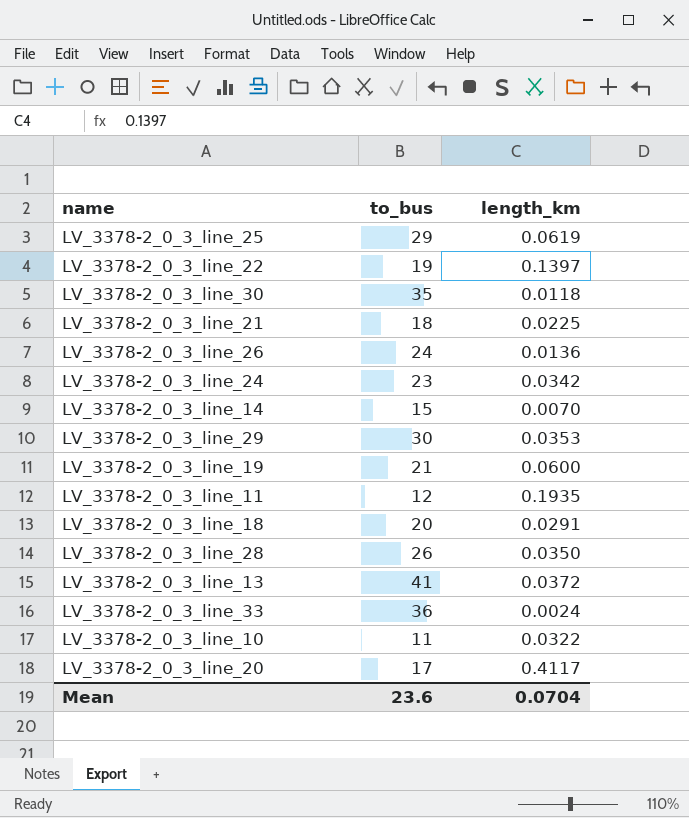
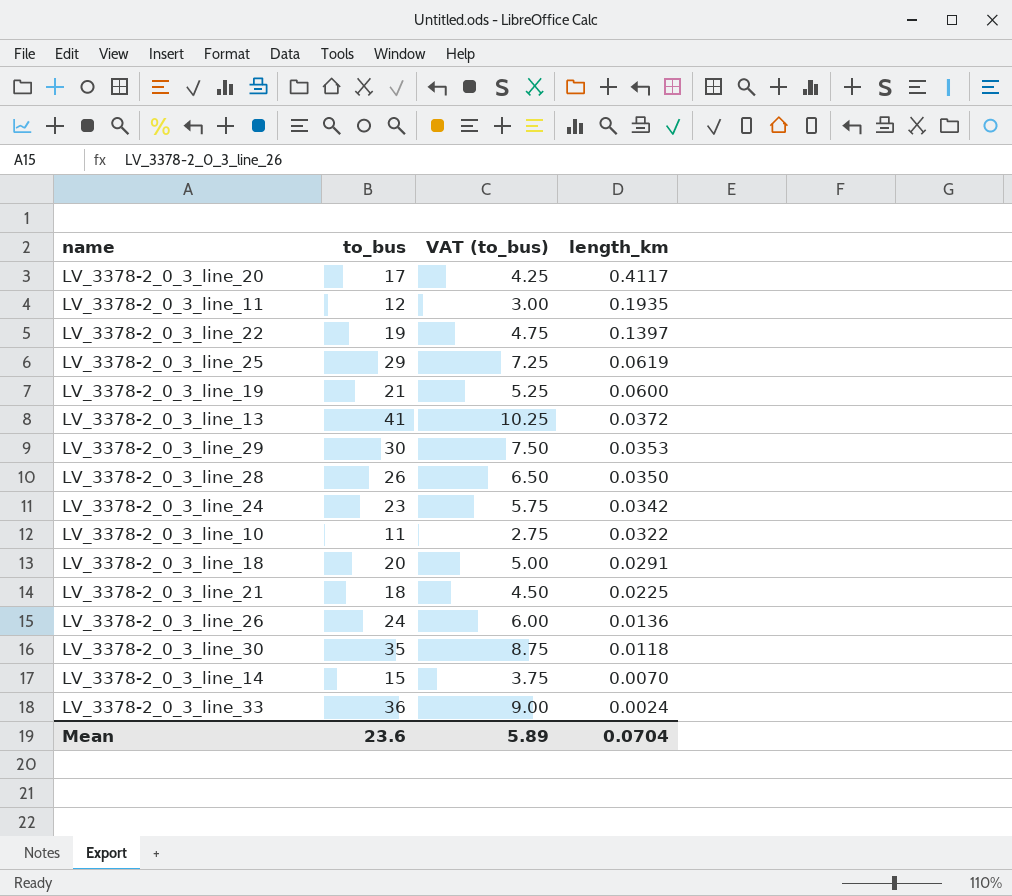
row order: none -> length_km descending
column VAT (to_bus) | formula: none -> [to_bus] * 0.25

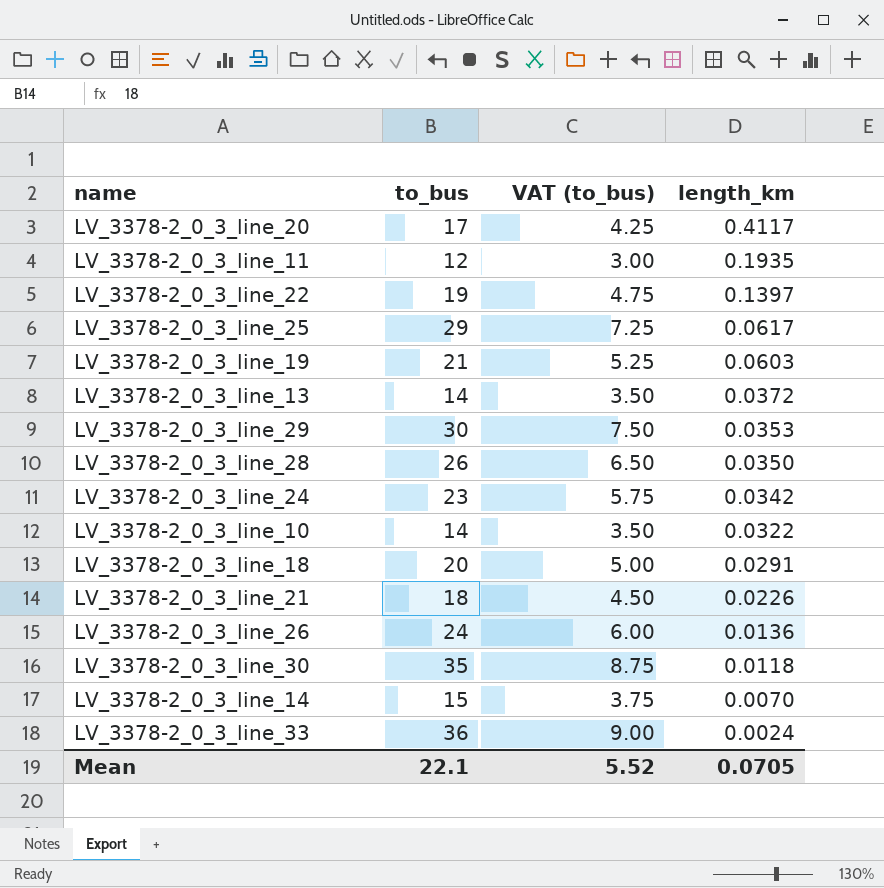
LV_3378-2_0_3_line_25 | length_km: 0.0619 -> 0.0617
LV_3378-2_0_3_line_19 | length_km: 0.0600 -> 0.0603
LV_3378-2_0_3_line_13 | to_bus: 41 -> 14
LV_3378-2_0_3_line_13 | VAT (to_bus): 10.25 -> 3.50
LV_3378-2_0_3_line_10 | to_bus: 11 -> 14
LV_3378-2_0_3_line_10 | VAT (to_bus): 2.75 -> 3.50
LV_3378-2_0_3_line_21 | length_km: 0.0225 -> 0.0226
Mean | to_bus: 23.6 -> 22.1
Mean | VAT (to_bus): 5.89 -> 5.52
Mean | length_km: 0.0704 -> 0.0705

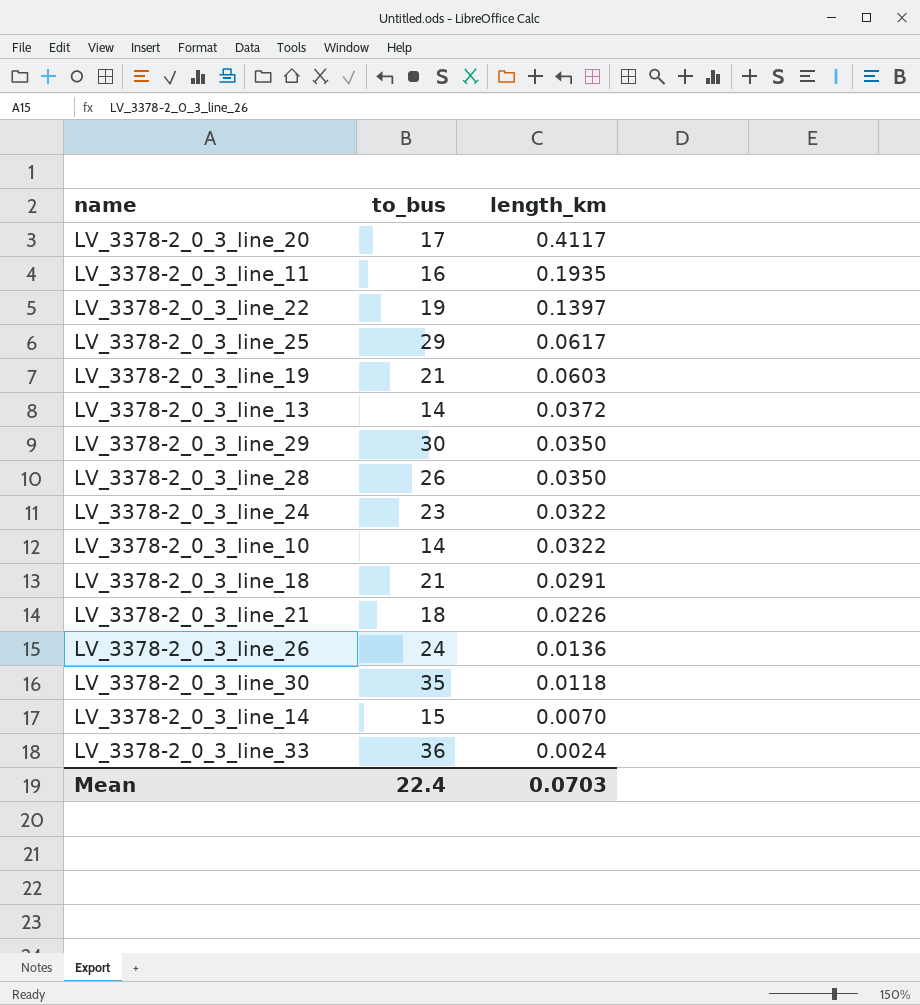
column VAT (to_bus) | formula: [to_bus] * 0.25 -> none
LV_3378-2_0_3_line_11 | to_bus: 12 -> 16
LV_3378-2_0_3_line_29 | length_km: 0.0353 -> 0.0350
LV_3378-2_0_3_line_24 | length_km: 0.0342 -> 0.0322
LV_3378-2_0_3_line_18 | to_bus: 20 -> 21
Mean | to_bus: 22.1 -> 22.4
Mean | length_km: 0.0705 -> 0.0703

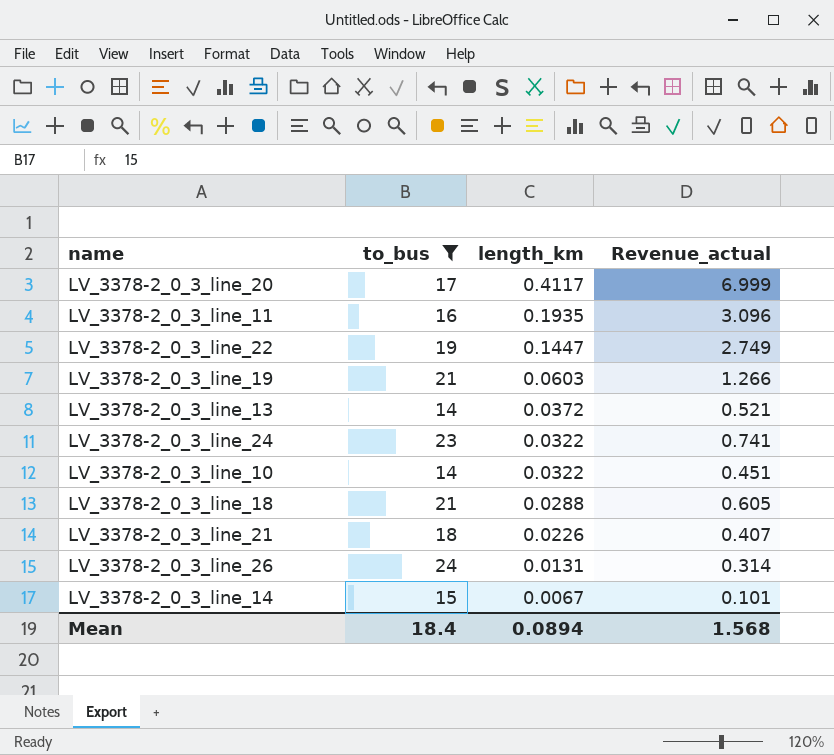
filter: none -> to_bus <= 24
column Revenue_actual | formula: none -> [to_bus] * [length_km]
LV_3378-2_0_3_line_22 | length_km: 0.1397 -> 0.1447
LV_3378-2_0_3_line_18 | length_km: 0.0291 -> 0.0288
LV_3378-2_0_3_line_26 | length_km: 0.0136 -> 0.0131
LV_3378-2_0_3_line_14 | length_km: 0.0070 -> 0.0067
Mean | to_bus: 22.4 -> 18.4
Mean | length_km: 0.0703 -> 0.0894

